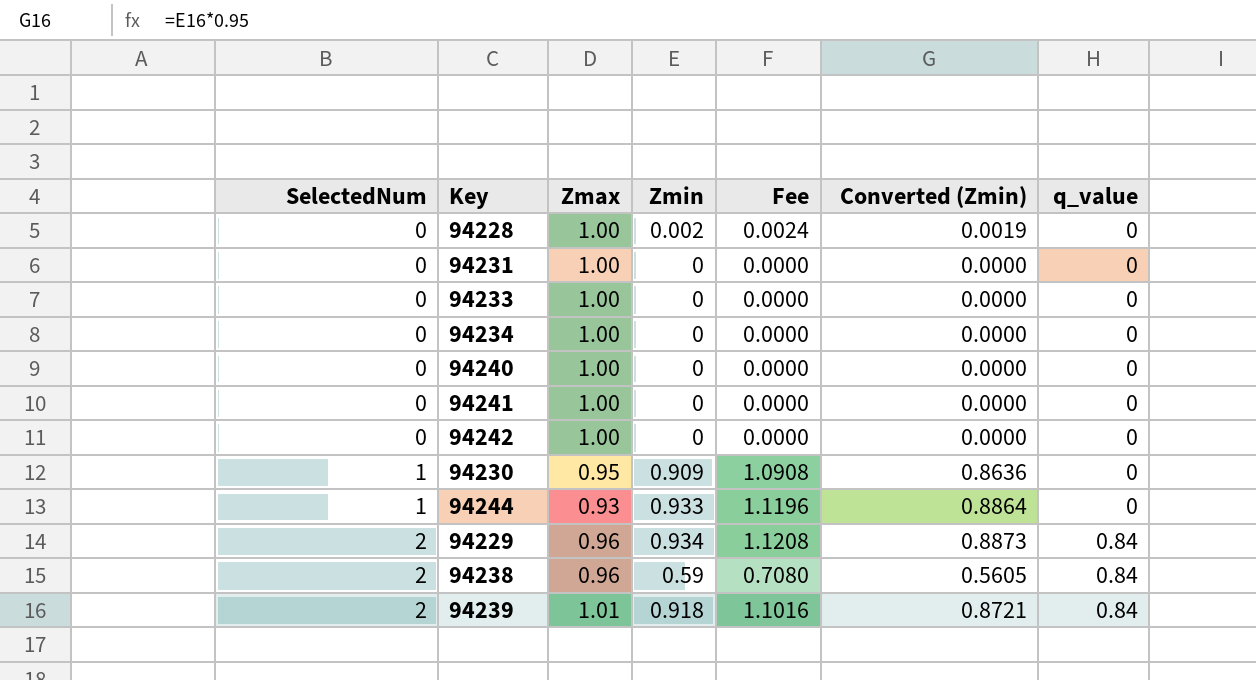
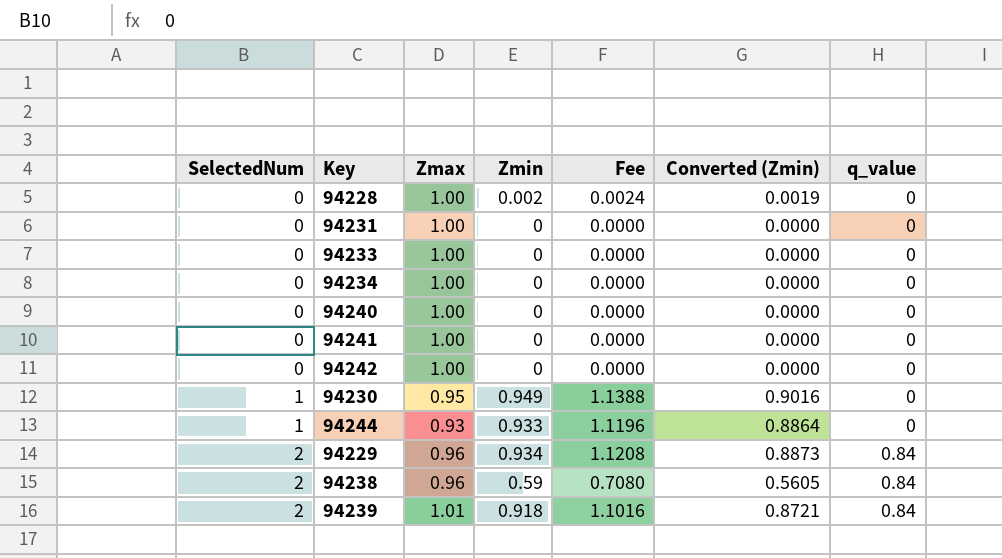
94230 | Zmin: 0.909 -> 0.949
94230 | Fee: 1.0908 -> 1.1388
94230 | Converted (Zmin): 0.8636 -> 0.9016

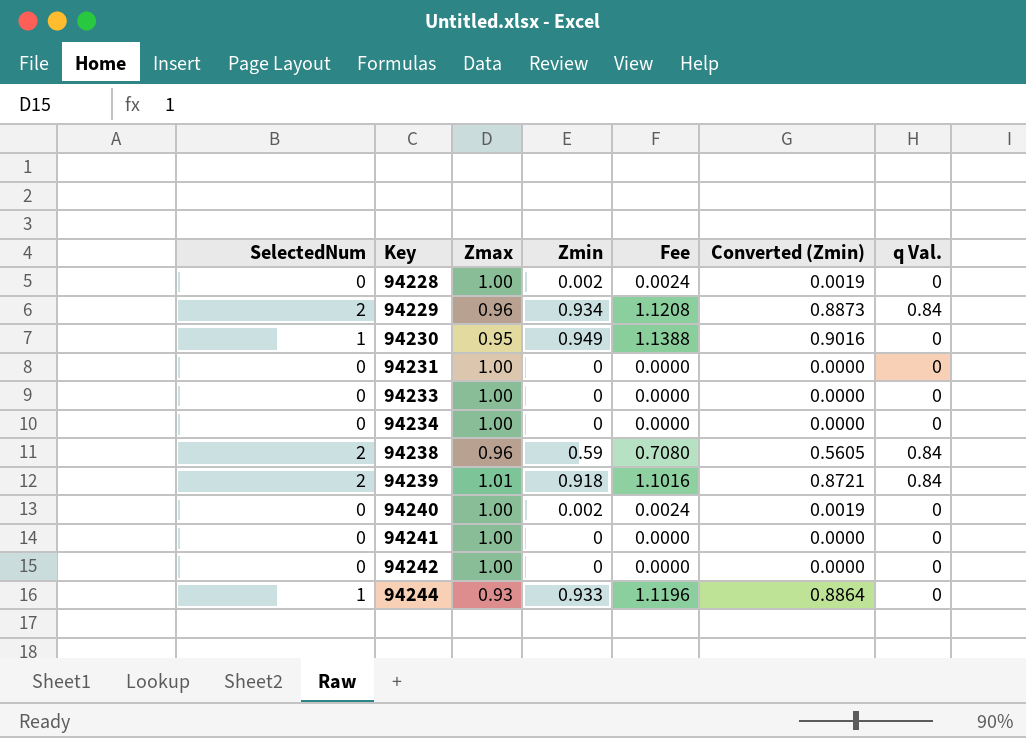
row order: SelectedNum ascending -> Key ascending
column name: q_value -> q Val.
94240 | Zmin: 0 -> 0.002
94240 | Fee: 0.0000 -> 0.0024
94240 | Converted (Zmin): 0.0000 -> 0.0019

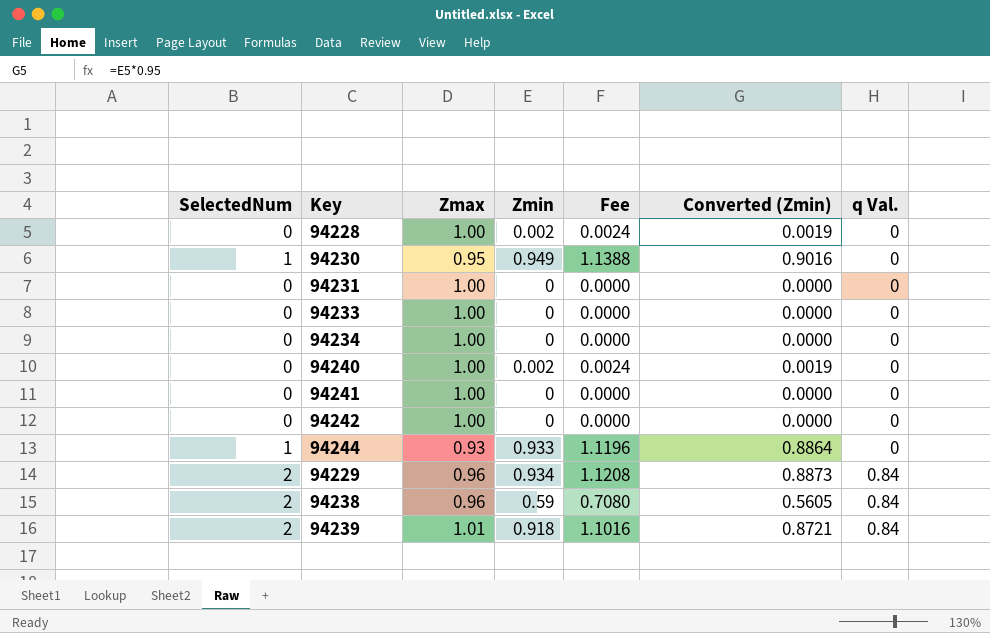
row order: Key ascending -> q Val. ascending

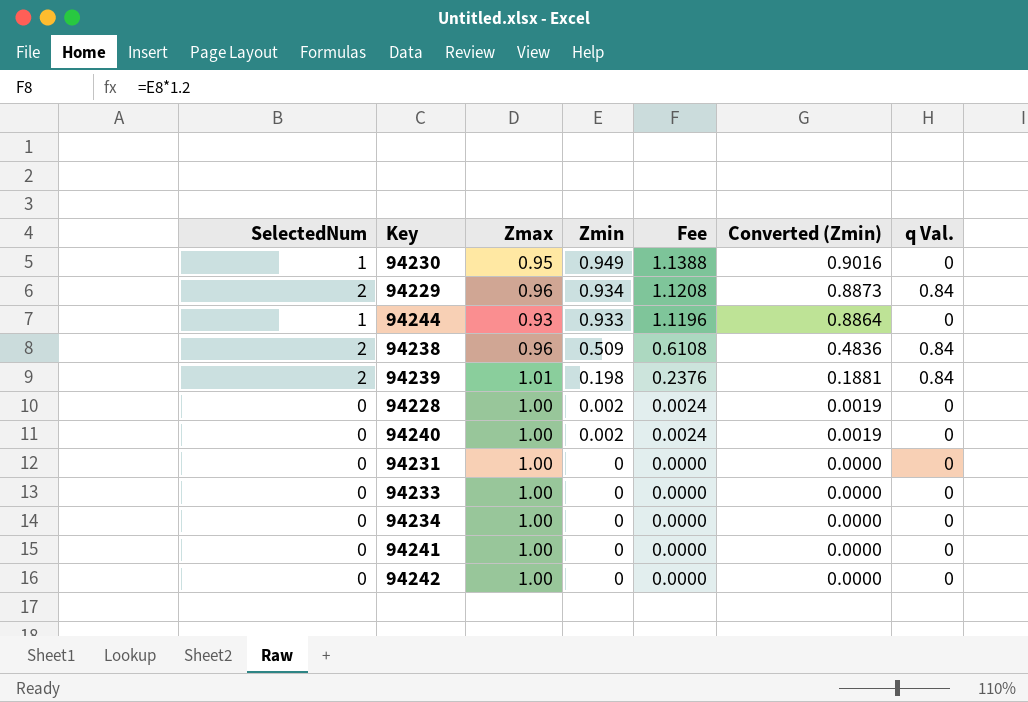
row order: q Val. ascending -> Zmin descending
94238 | Zmin: 0.59 -> 0.509
94238 | Fee: 0.7080 -> 0.6108
94238 | Converted (Zmin): 0.5605 -> 0.4836
94239 | Zmin: 0.918 -> 0.198
94239 | Fee: 1.1016 -> 0.2376
94239 | Converted (Zmin): 0.8721 -> 0.1881

